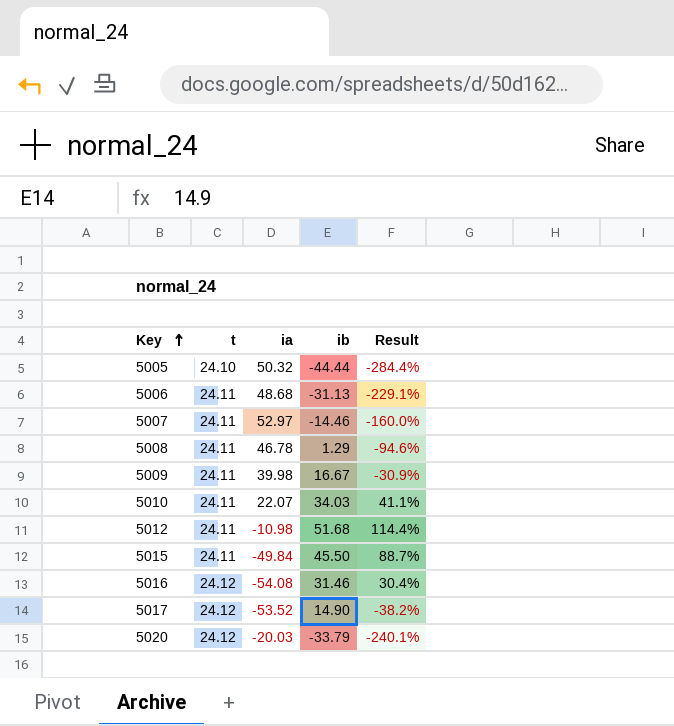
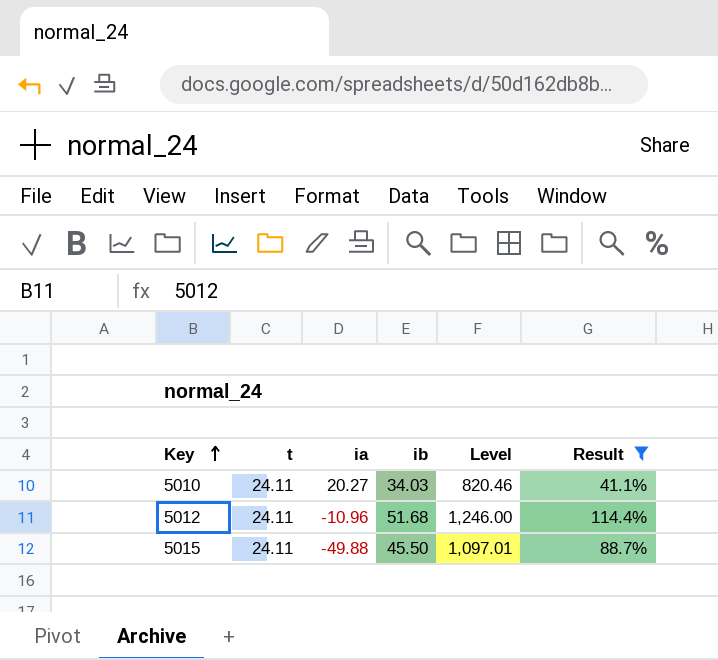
filter: none -> Result >= 41.1%
column Level | formula: none -> [t] * [ib]
5010 | ia: 22.07 -> 20.27
5012 | ia: -10.98 -> -10.96
5015 | ia: -49.84 -> -49.88

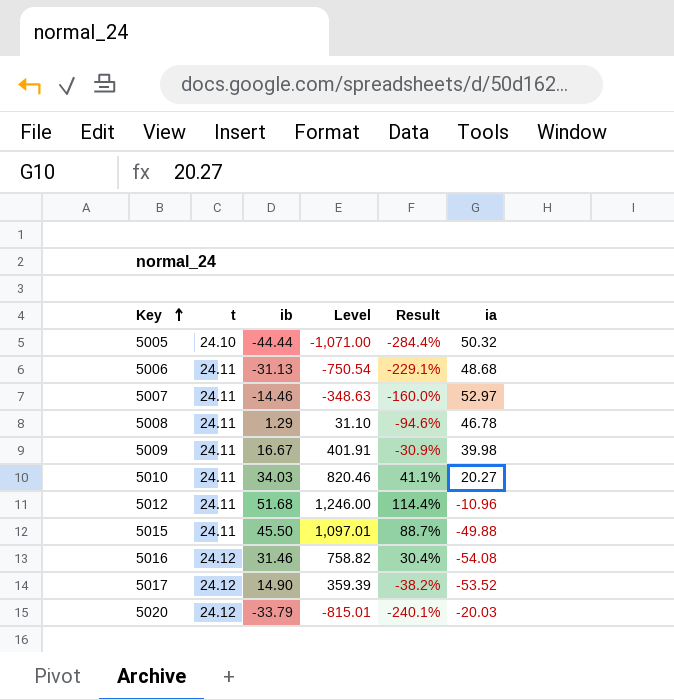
filter: Result >= 41.1% -> none
column ia | position: 3 -> 6

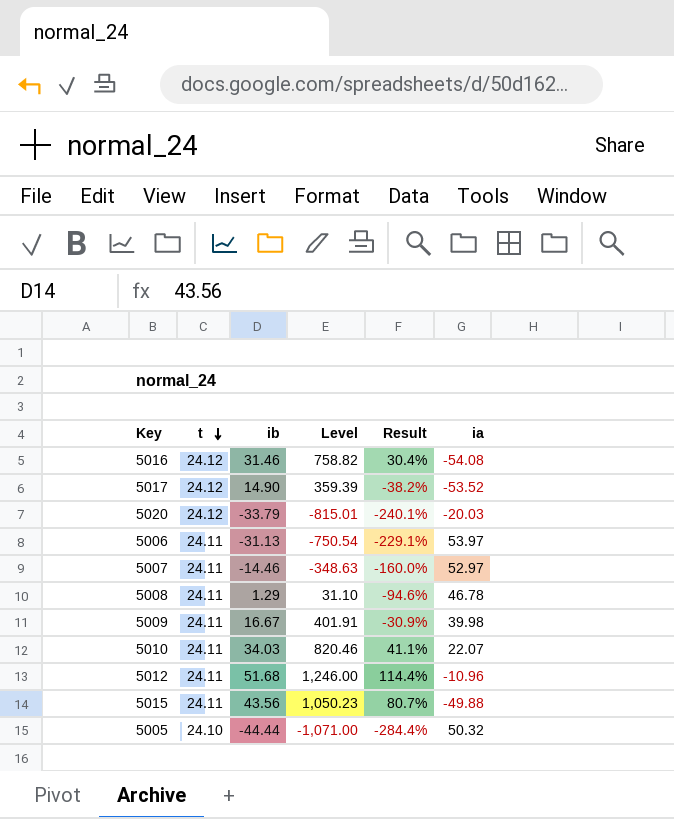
row order: Key ascending -> t descending
5006 | ia: 48.68 -> 53.97
5010 | ia: 20.27 -> 22.07
5015 | ib: 45.50 -> 43.56
5015 | Level: 1,097.01 -> 1,050.23
5015 | Result: 88.7% -> 80.7%

